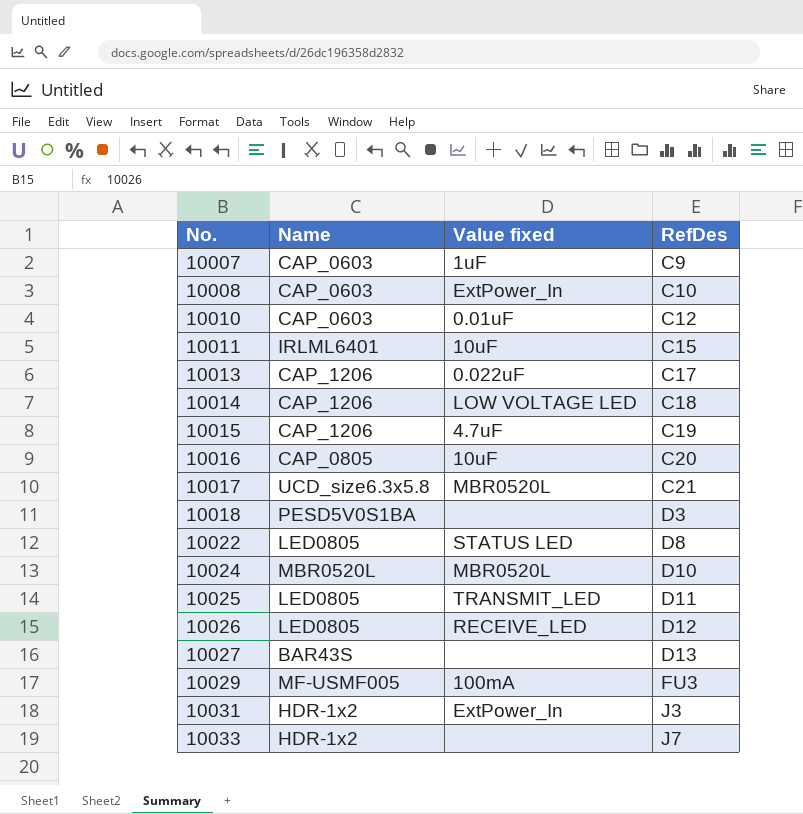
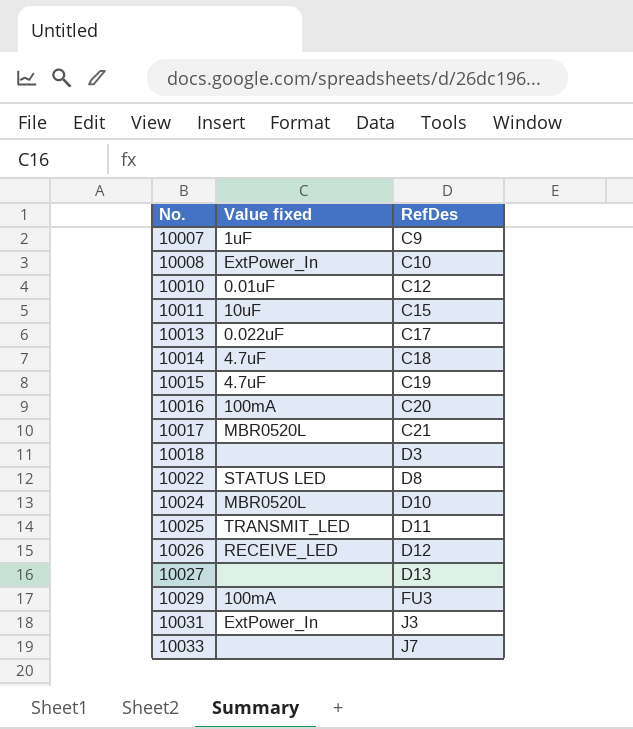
column Name | position: 2 -> none
10014 | Value fixed: LOW VOLTAGE LED -> 4.7uF
10016 | Value fixed: 10uF -> 100mA

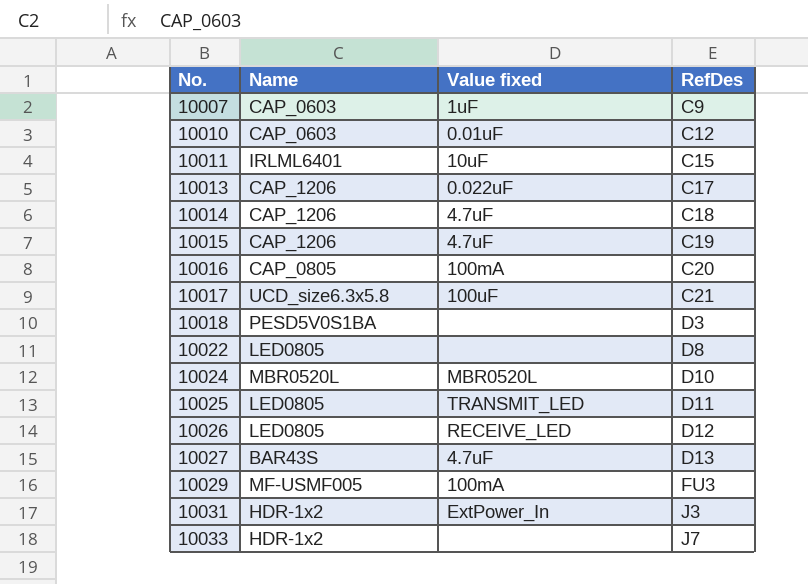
column Name | position: none -> 2
row 10008: ExtPower_In | C10 -> none
10017 | Value fixed: MBR0520L -> 100uF
10022 | Value fixed: STATUS LED -> none
10027 | Value fixed: none -> 4.7uF

